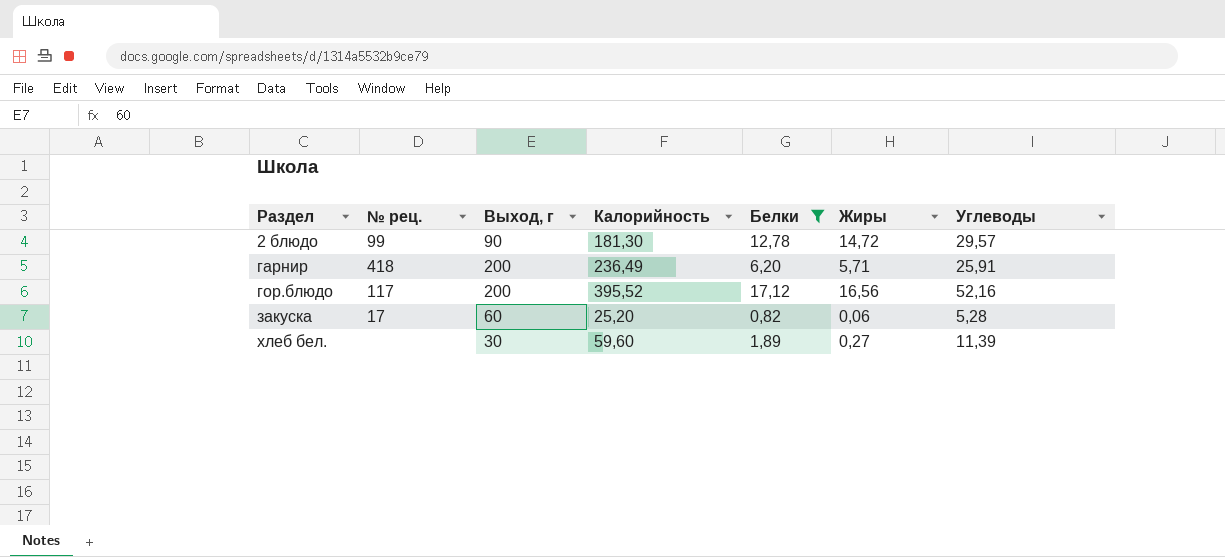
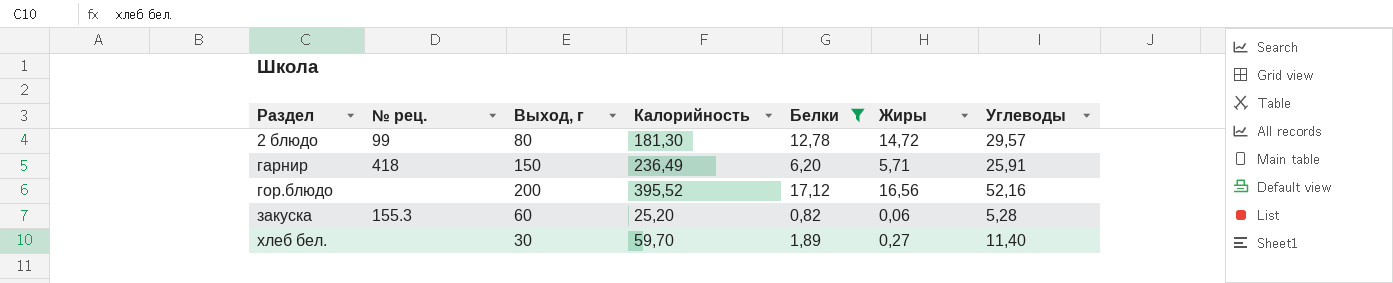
2 блюдо | Выход, г: 90 -> 80
гарнир | Выход, г: 200 -> 150
гор.блюдо | № рец.: 117 -> none
закуска | № рец.: 17 -> 155.3
хлеб бел. | Калорийность: 59,60 -> 59,70
хлеб бел. | Углеводы: 11,39 -> 11,40

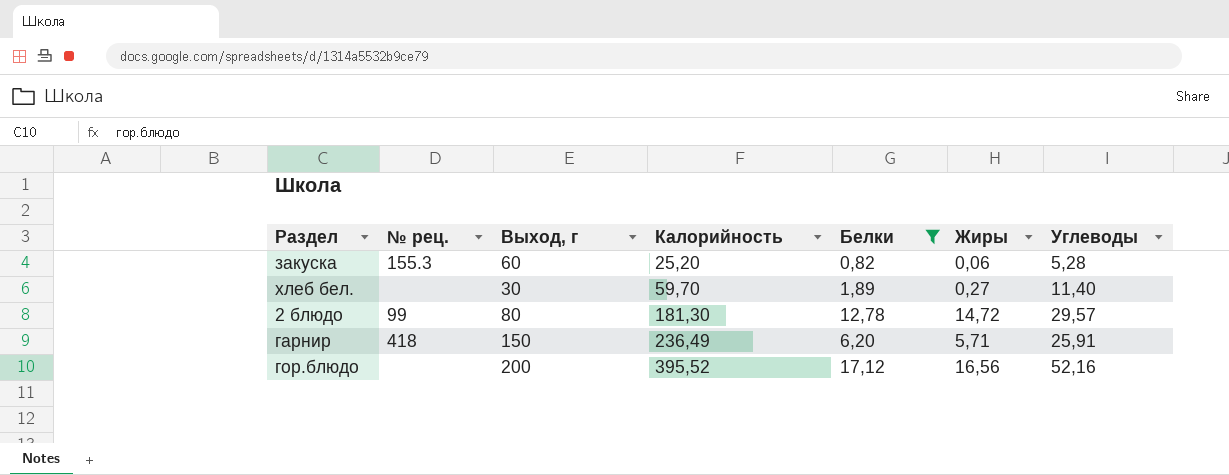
row order: Раздел ascending -> Калорийность ascending

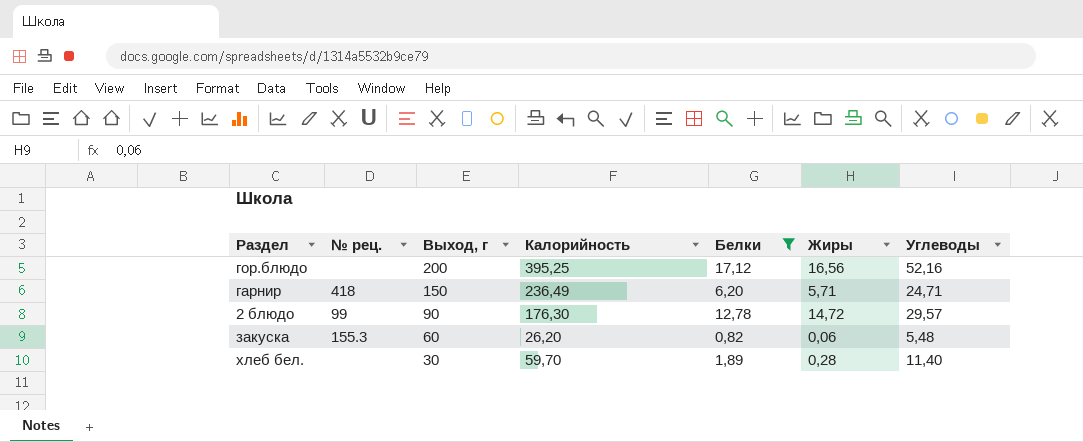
row order: Калорийность ascending -> Выход, г descending
гор.блюдо | Калорийность: 395,52 -> 395,25
гарнир | Углеводы: 25,91 -> 24,71
2 блюдо | Выход, г: 80 -> 90
2 блюдо | Калорийность: 181,30 -> 176,30
закуска | Калорийность: 25,20 -> 26,20
закуска | Углеводы: 5,28 -> 5,48
хлеб бел. | Жиры: 0,27 -> 0,28

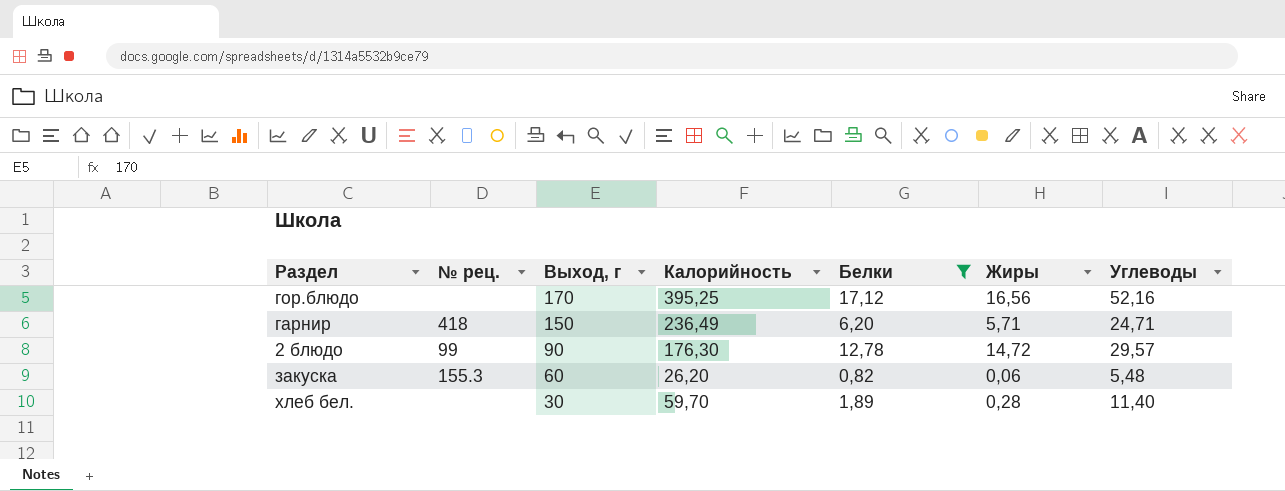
гор.блюдо | Выход, г: 200 -> 170

